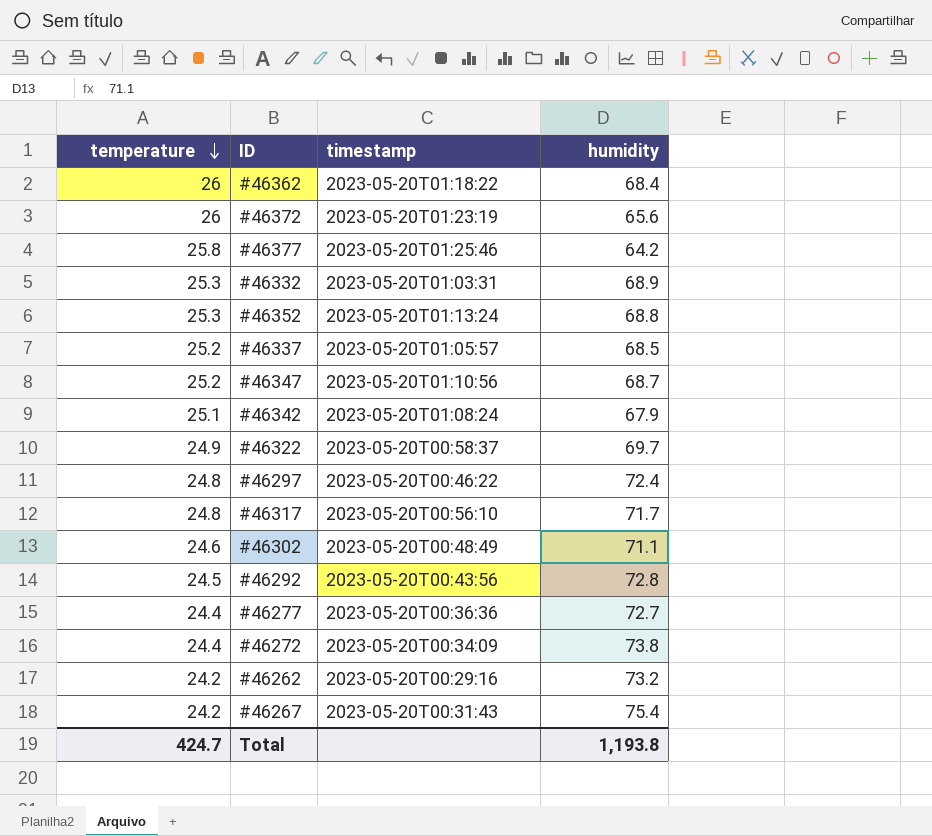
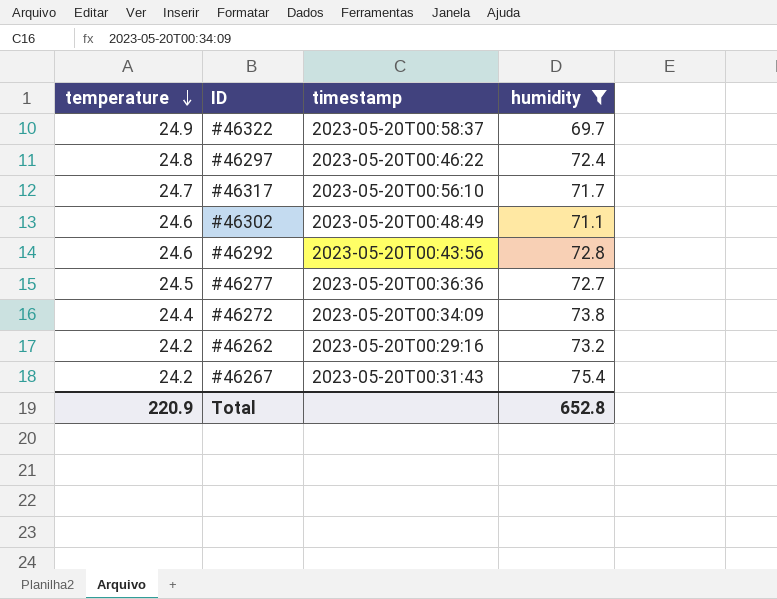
filter: none -> humidity >= 69.7
#46317 | temperature: 24.8 -> 24.7
#46292 | temperature: 24.5 -> 24.6
#46277 | temperature: 24.4 -> 24.5
Total | temperature: 424.7 -> 220.9
Total | humidity: 1,193.8 -> 652.8

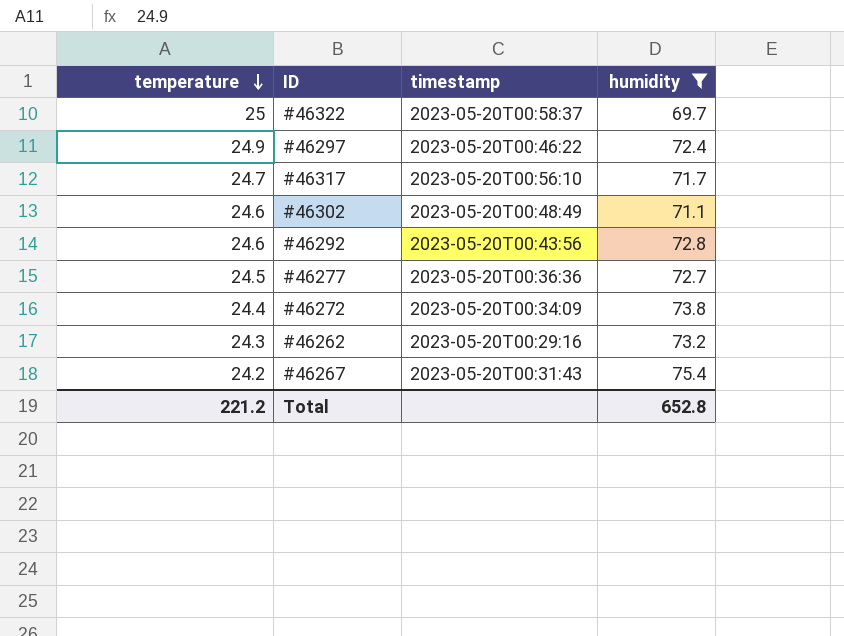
#46322 | temperature: 24.9 -> 25
#46297 | temperature: 24.8 -> 24.9
#46262 | temperature: 24.2 -> 24.3
Total | temperature: 220.9 -> 221.2

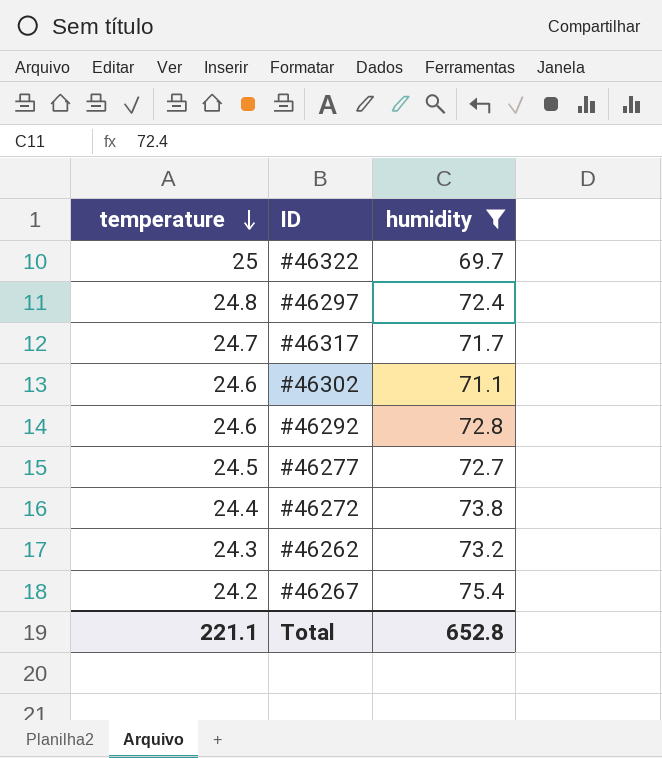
column timestamp | position: 3 -> none
#46297 | temperature: 24.9 -> 24.8
Total | temperature: 221.2 -> 221.1

